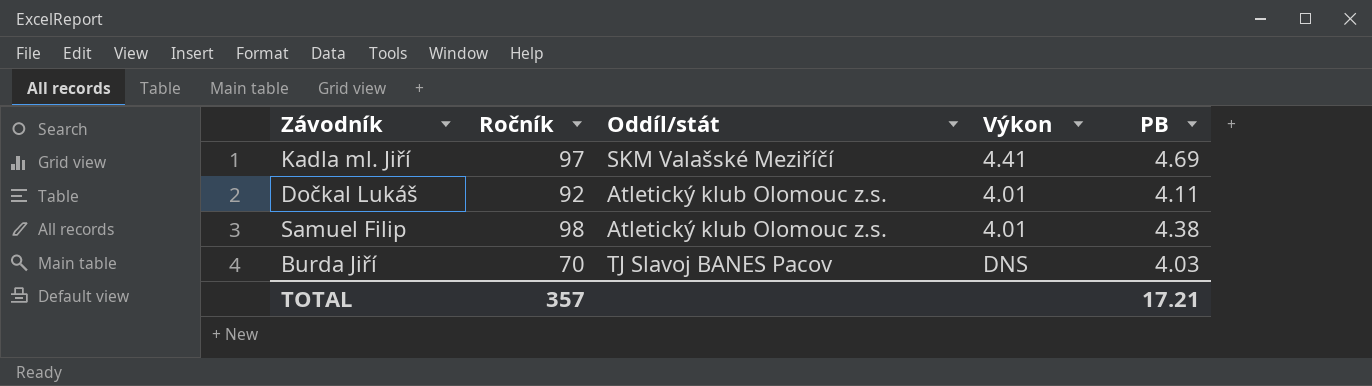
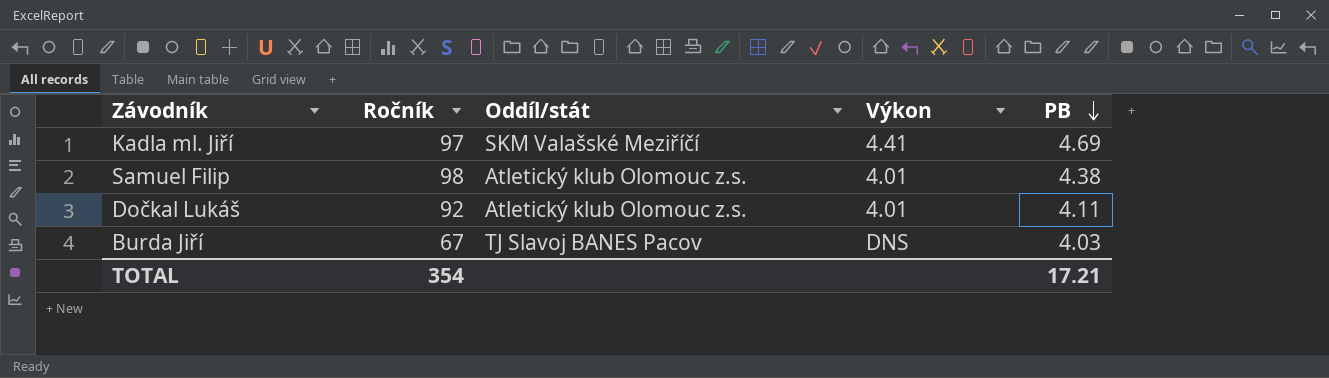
row order: none -> PB descending
Burda Jiří | Ročník: 70 -> 67
TOTAL | Ročník: 357 -> 354

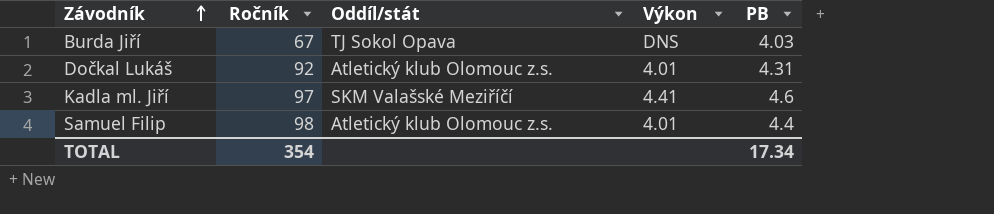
row order: PB descending -> Závodník ascending
Burda Jiří | Oddíl/stát: TJ Slavoj BANES Pacov -> TJ Sokol Opava
Dočkal Lukáš | PB: 4.11 -> 4.31
Kadla ml. Jiří | PB: 4.69 -> 4.6
Samuel Filip | PB: 4.38 -> 4.4
TOTAL | PB: 17.21 -> 17.34

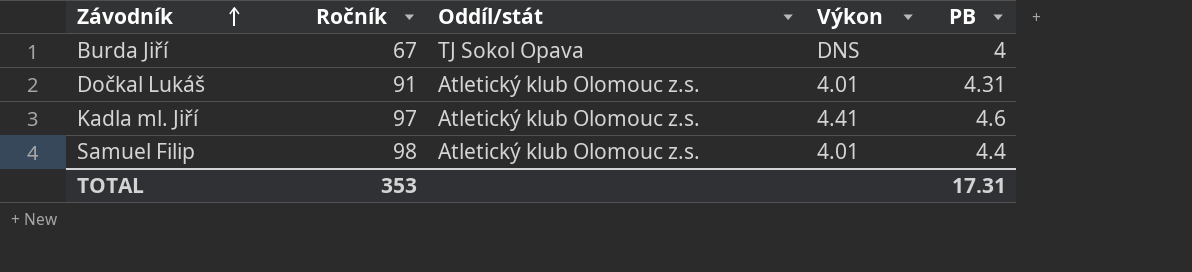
Burda Jiří | PB: 4.03 -> 4
Dočkal Lukáš | Ročník: 92 -> 91
Kadla ml. Jiří | Oddíl/stát: SKM Valašské Meziříčí -> Atletický klub Olomouc z.s.
TOTAL | Ročník: 354 -> 353
TOTAL | PB: 17.34 -> 17.31

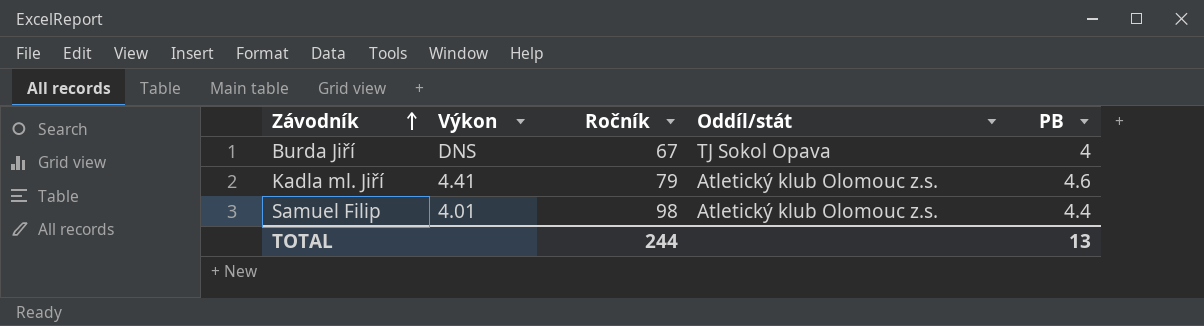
column Výkon | position: 4 -> 2
row Dočkal Lukáš: 91 | Atletický klub Olomouc z.s. | 4.01 | 4.31 -> none
Kadla ml. Jiří | Ročník: 97 -> 79
TOTAL | Ročník: 353 -> 244
TOTAL | PB: 17.31 -> 13

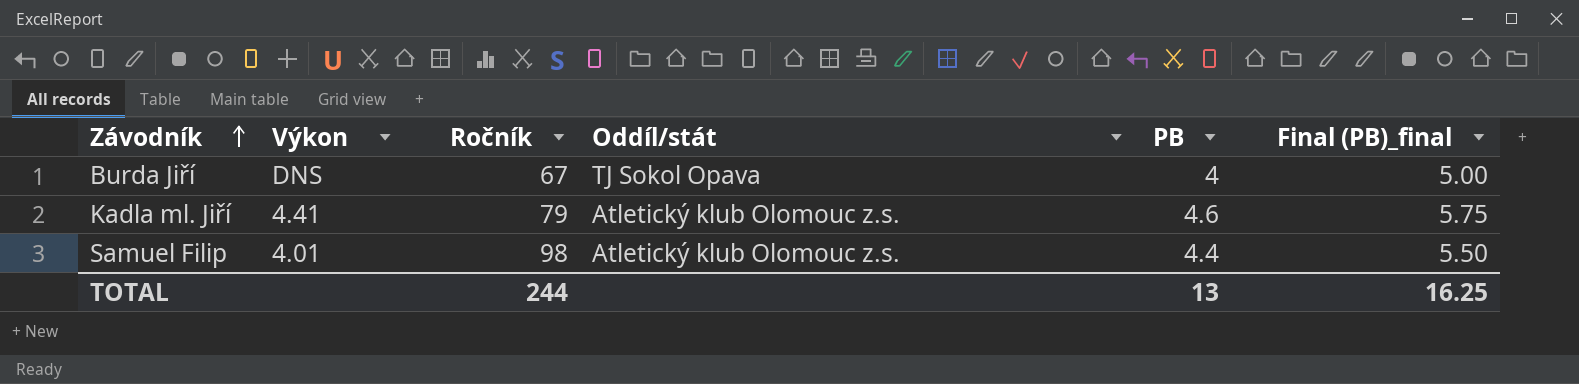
column Final (PB)_final | formula: none -> [PB] * 1.25

